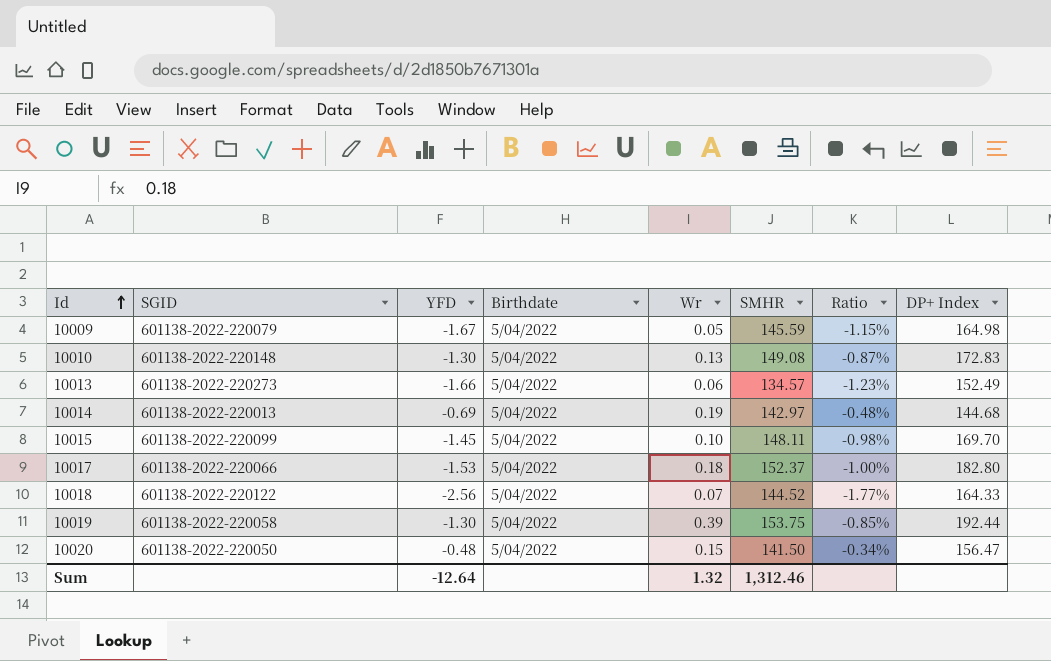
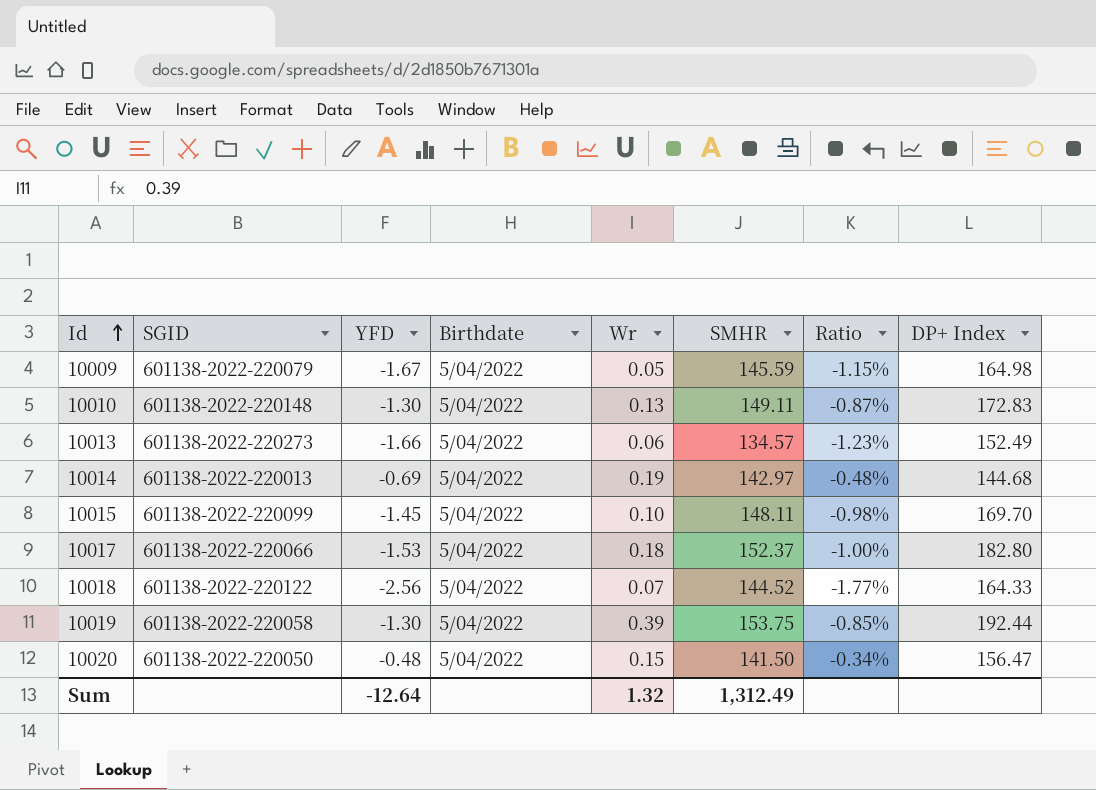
10010 | SMHR: 149.08 -> 149.11
Sum | SMHR: 1,312.46 -> 1,312.49

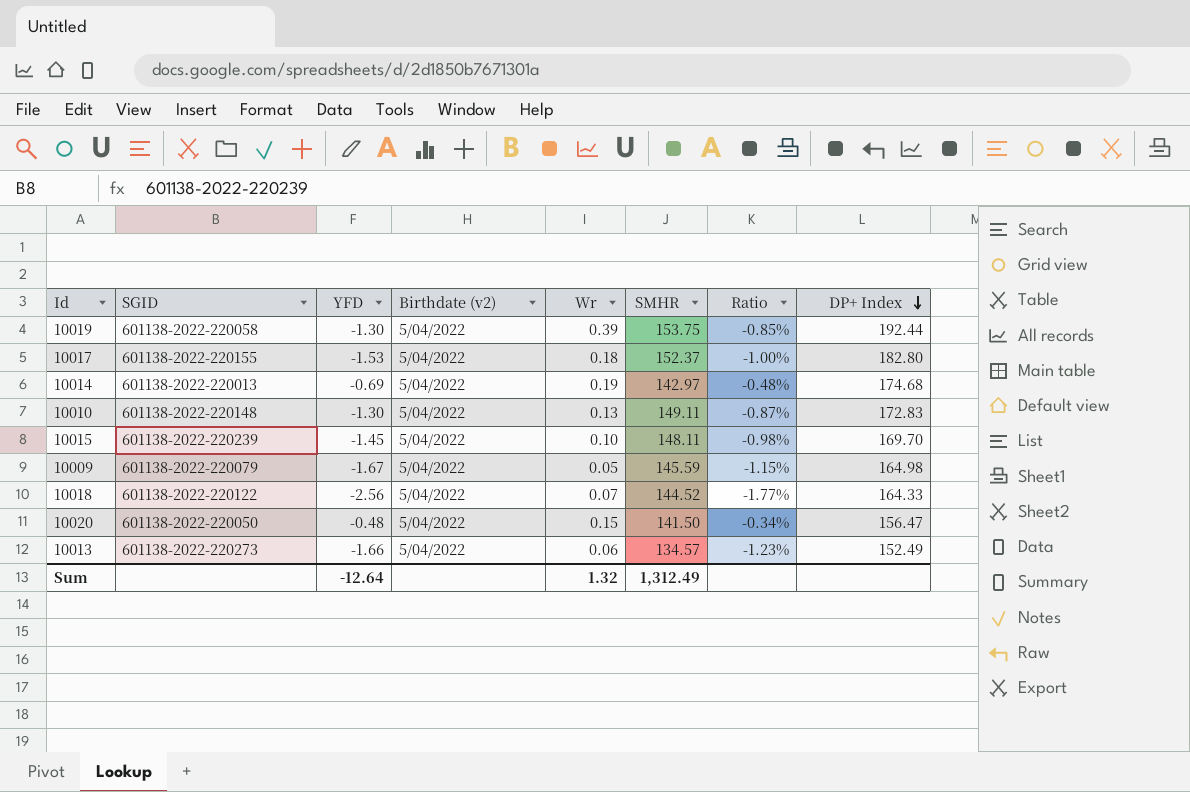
row order: Id ascending -> DP+ Index descending
column name: Birthdate -> Birthdate (v2)
10017 | SGID: 601138-2022-220066 -> 601138-2022-220155
10014 | DP+ Index: 144.68 -> 174.68
10015 | SGID: 601138-2022-220099 -> 601138-2022-220239

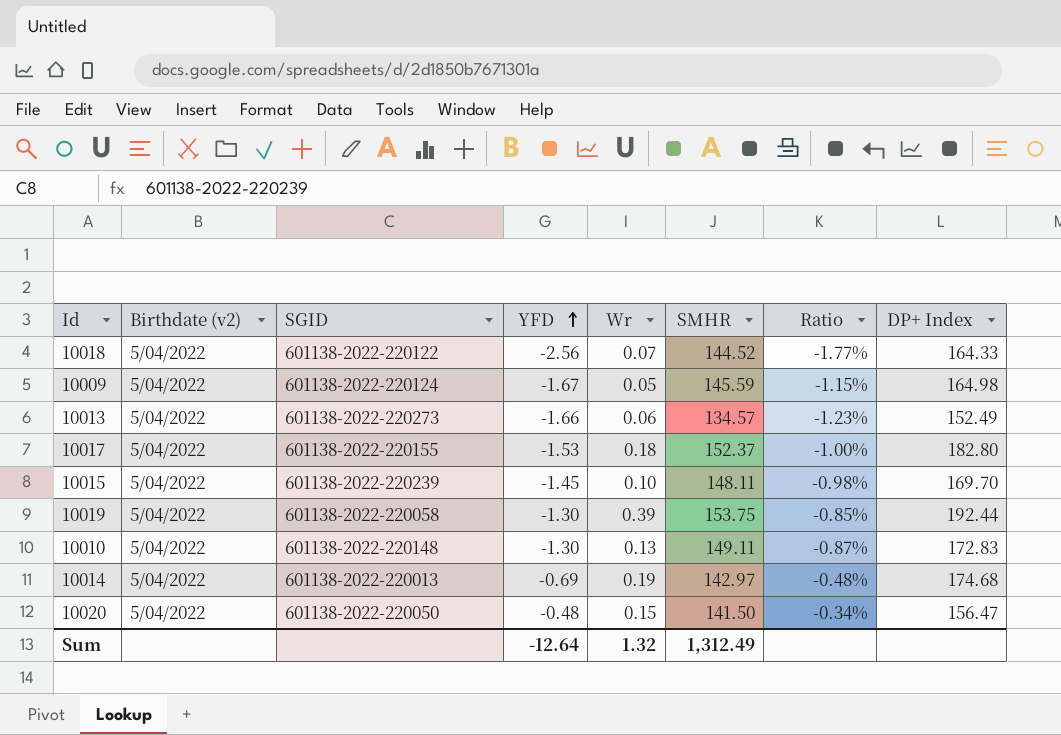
row order: DP+ Index descending -> YFD ascending
column Birthdate (v2) | position: 4 -> 2
10009 | SGID: 601138-2022-220079 -> 601138-2022-220124

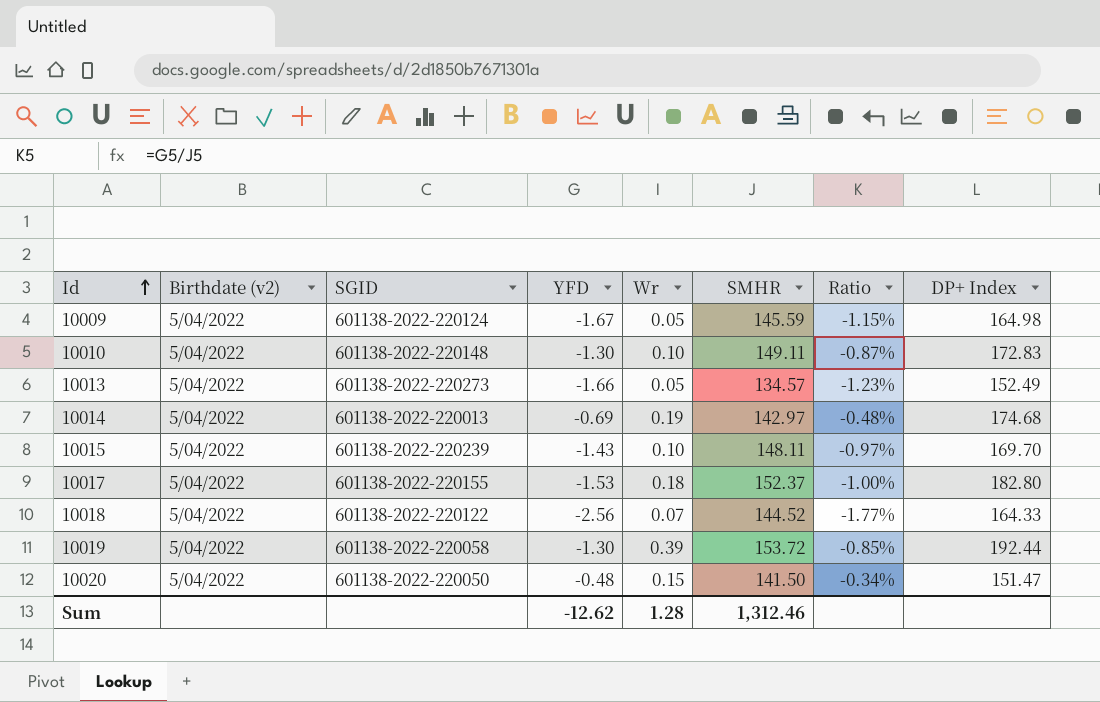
row order: YFD ascending -> Id ascending
10010 | Wr: 0.13 -> 0.10
10013 | Wr: 0.06 -> 0.05
10015 | YFD: -1.45 -> -1.43
10015 | Ratio: -0.98% -> -0.97%
10019 | SMHR: 153.75 -> 153.72
10020 | DP+ Index: 156.47 -> 151.47
Sum | YFD: -12.64 -> -12.62
Sum | Wr: 1.32 -> 1.28
Sum | SMHR: 1,312.49 -> 1,312.46

